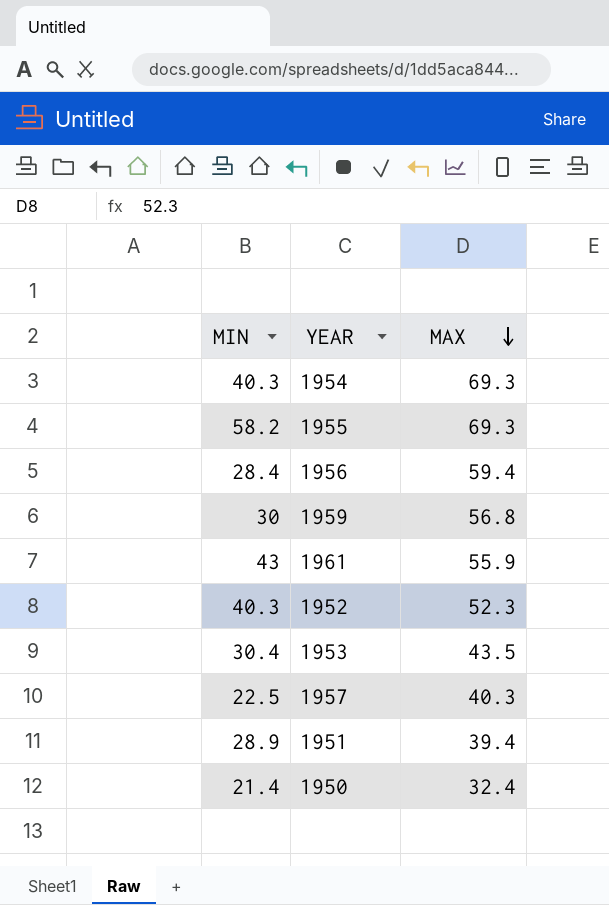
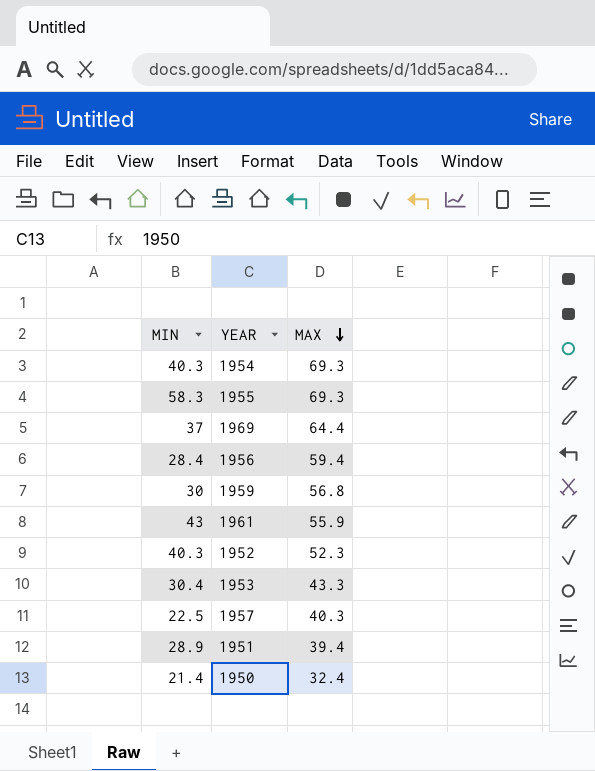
1955 | MIN: 58.2 -> 58.3
row 1969: none -> 37 | 64.4
1953 | MAX: 43.5 -> 43.3

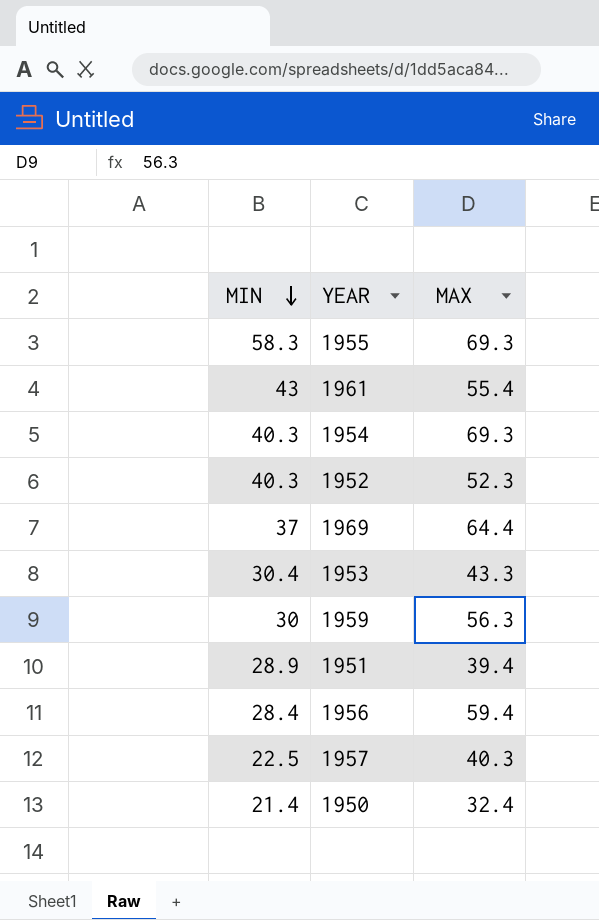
row order: MAX descending -> MIN descending
1961 | MAX: 55.9 -> 55.4
1959 | MAX: 56.8 -> 56.3

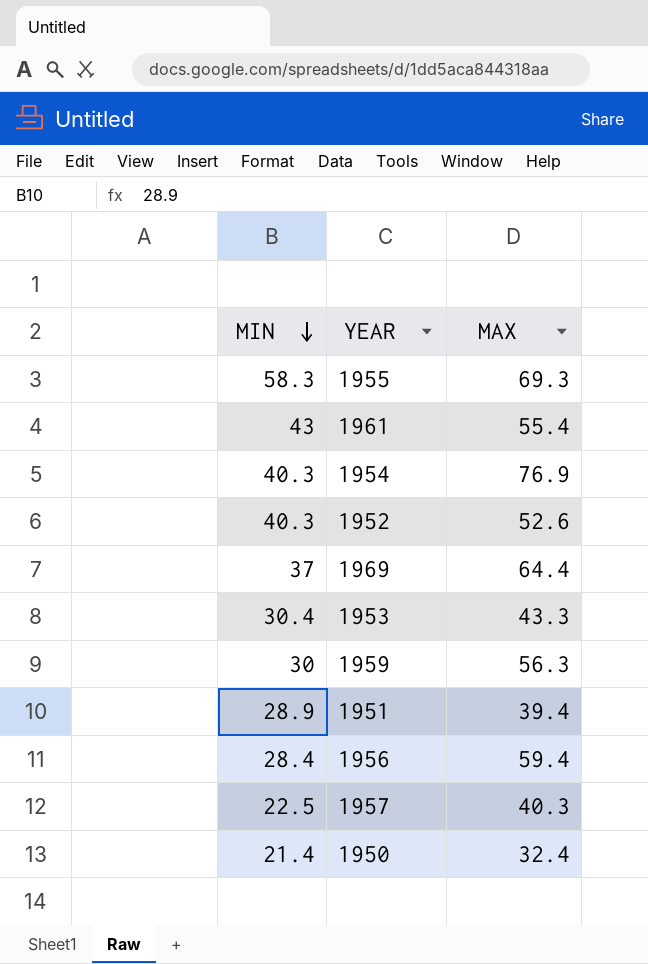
1954 | MAX: 69.3 -> 76.9
1952 | MAX: 52.3 -> 52.6

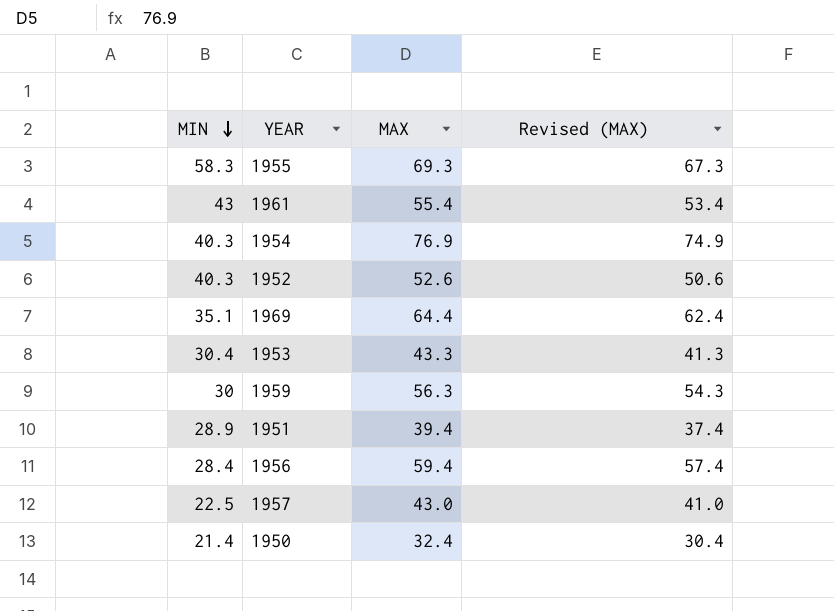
column Revised (MAX) | formula: none -> [MAX] - 2
1969 | MIN: 37 -> 35.1
1957 | MAX: 40.3 -> 43.0

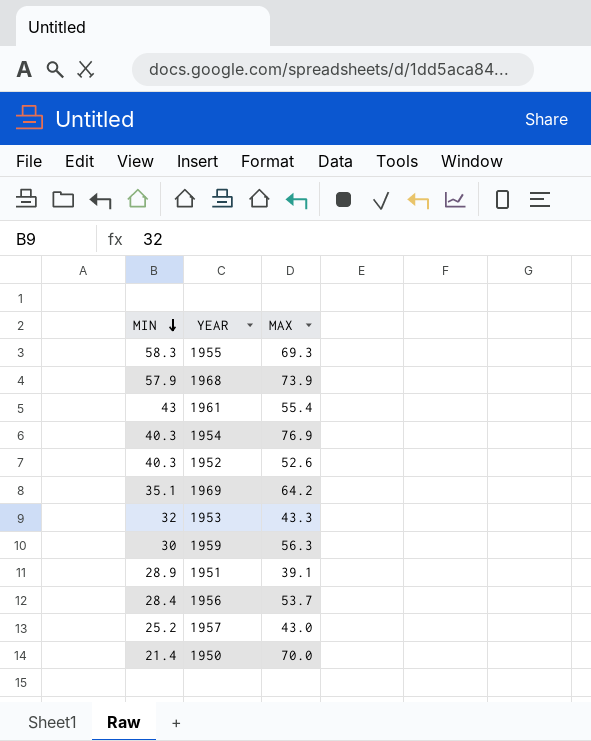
column Revised (MAX) | formula: [MAX] - 2 -> none
row 1968: none -> 57.9 | 73.9
1969 | MAX: 64.4 -> 64.2
1953 | MIN: 30.4 -> 32
1951 | MAX: 39.4 -> 39.1
1956 | MAX: 59.4 -> 53.7
1957 | MIN: 22.5 -> 25.2
1950 | MAX: 32.4 -> 70.0

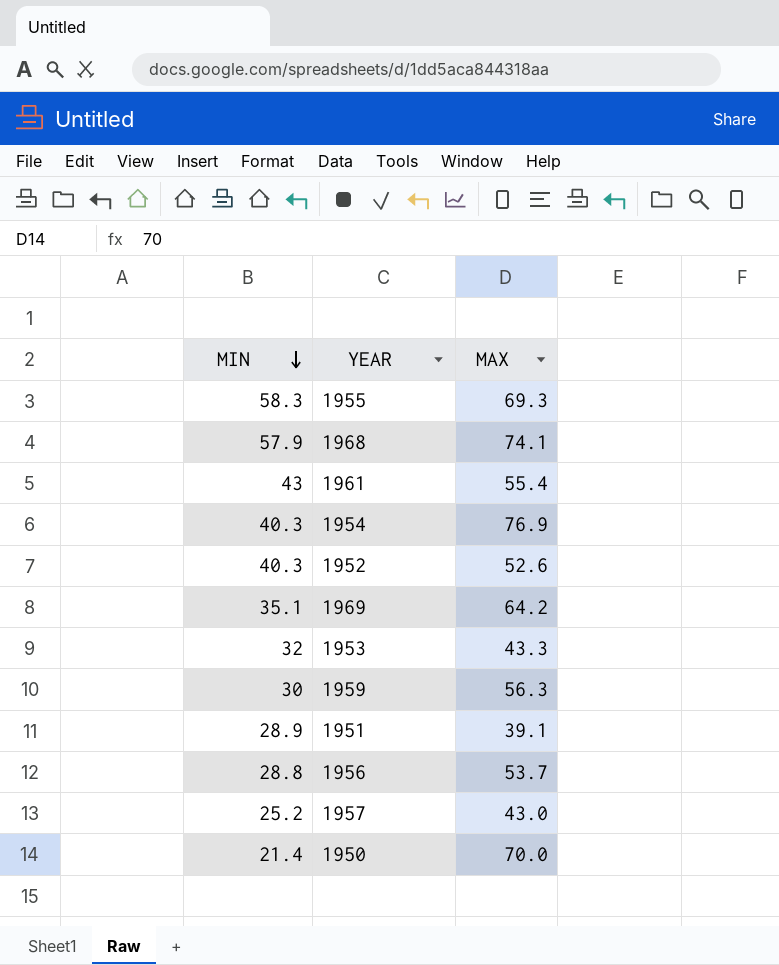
1968 | MAX: 73.9 -> 74.1
1956 | MIN: 28.4 -> 28.8

